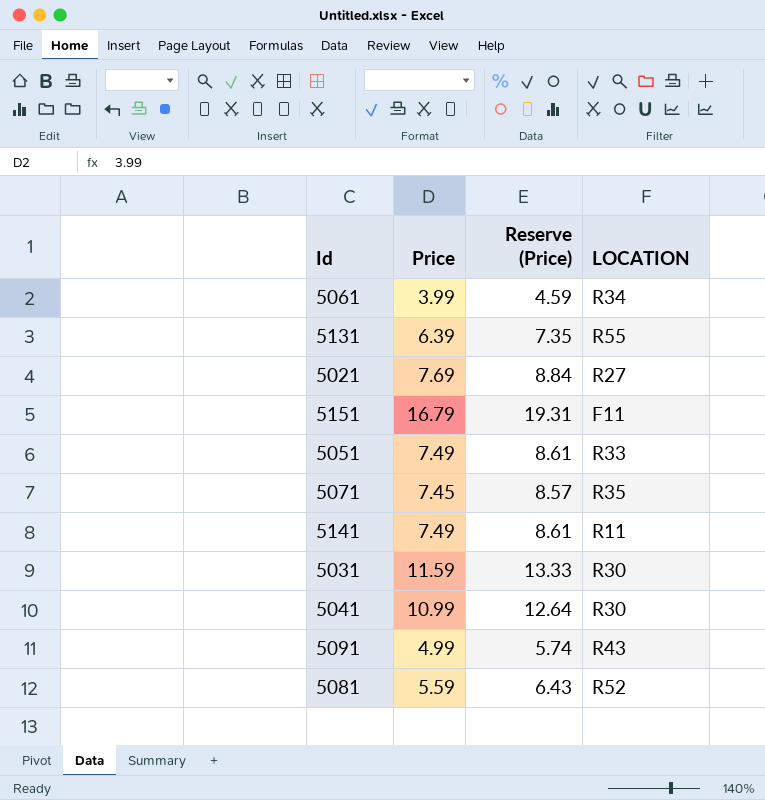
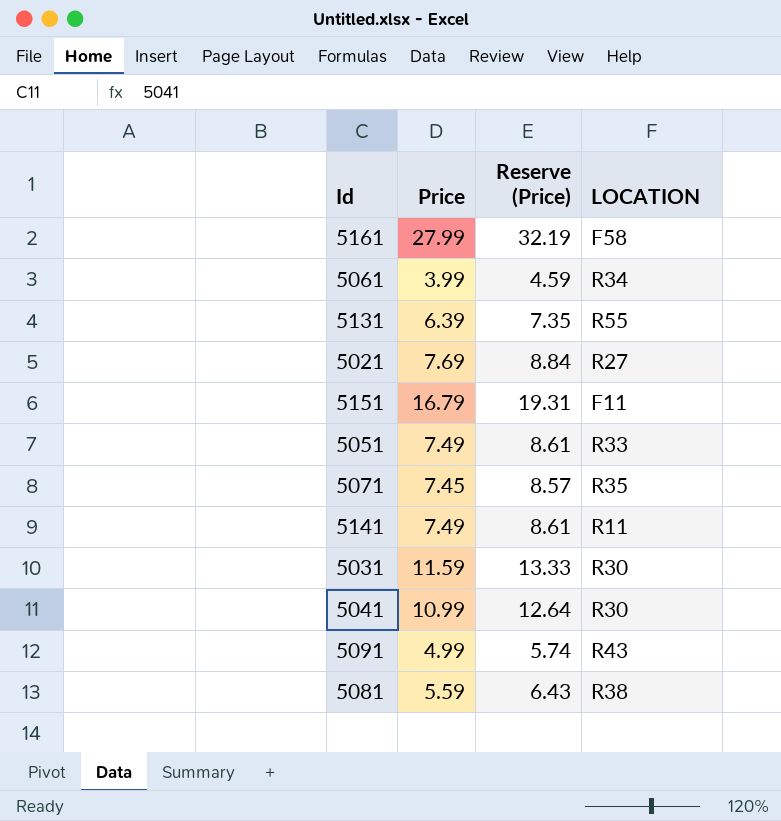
row 5161: none -> 27.99 | 32.19 | F58
5081 | LOCATION: R52 -> R38

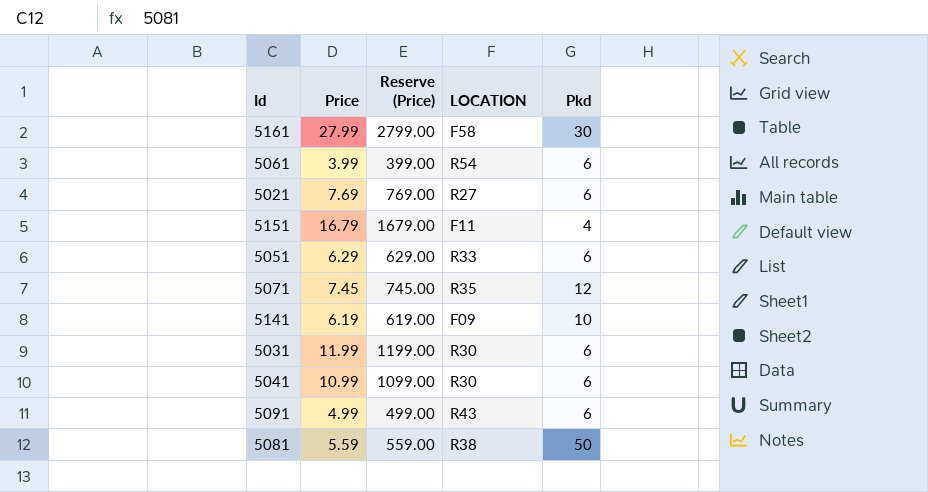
column Reserve (Price) | formula: [Price] * 1.15 -> [Price] * 100
column Pkd | position: none -> 5
row 5131: 6.39 | 7.35 | R55 -> none
5061 | LOCATION: R34 -> R54
5051 | Price: 7.49 -> 6.29
5141 | Price: 7.49 -> 6.19
5141 | LOCATION: R11 -> F09
5031 | Price: 11.59 -> 11.99

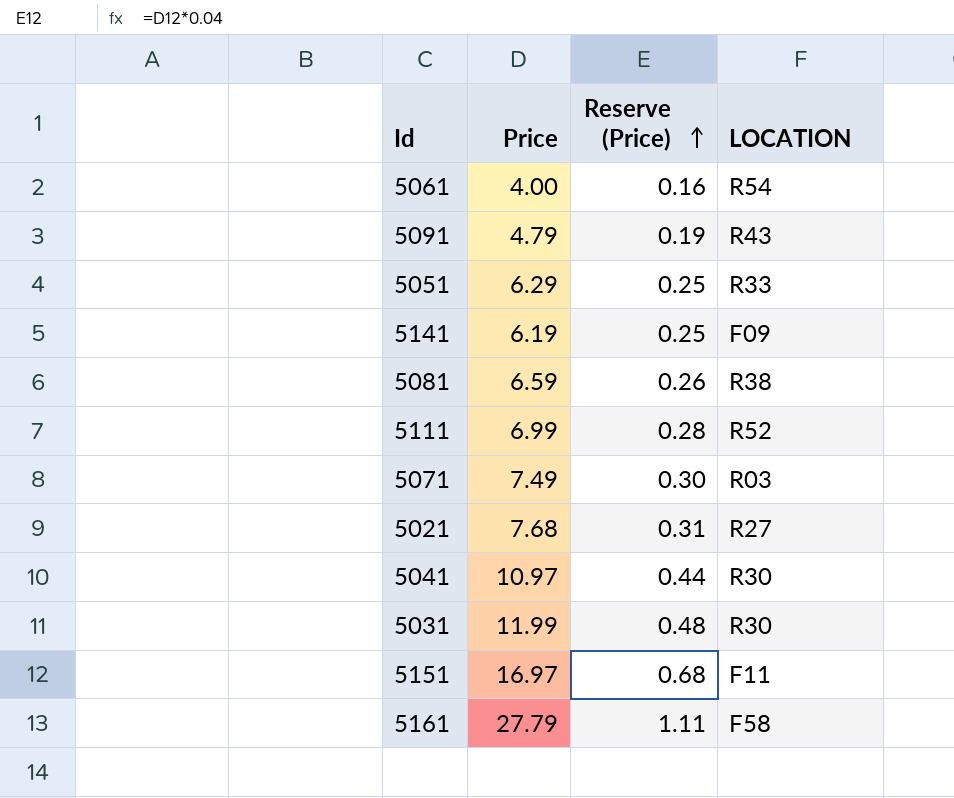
row order: none -> Reserve (Price) ascending
column Pkd | position: 5 -> none
column Reserve (Price) | formula: [Price] * 100 -> [Price] * 0.04
5061 | Price: 3.99 -> 4.00
5091 | Price: 4.99 -> 4.79
5081 | Price: 5.59 -> 6.59
row 5111: none -> 6.99 | 0.28 | R52
5071 | Price: 7.45 -> 7.49
5071 | LOCATION: R35 -> R03
5021 | Price: 7.69 -> 7.68
5041 | Price: 10.99 -> 10.97
5151 | Price: 16.79 -> 16.97
5161 | Price: 27.99 -> 27.79

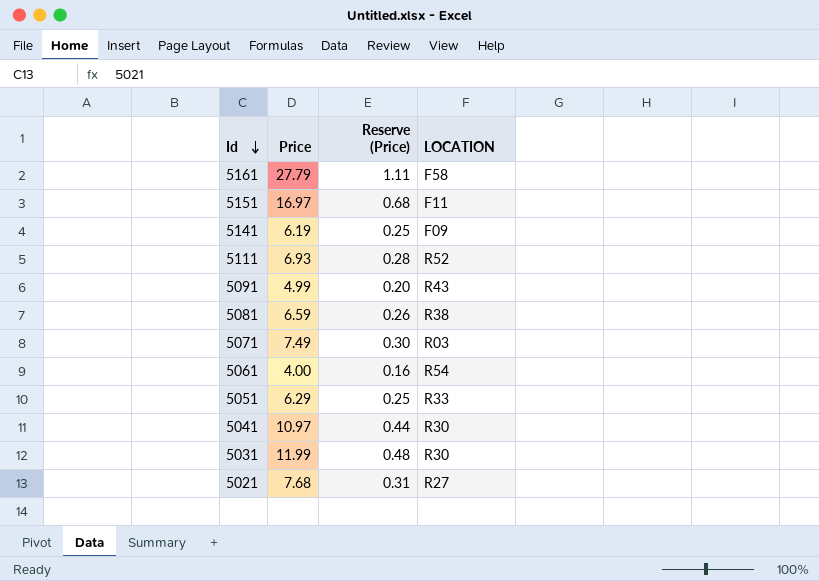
row order: Reserve (Price) ascending -> Id descending
5111 | Price: 6.99 -> 6.93
5091 | Price: 4.79 -> 4.99
5091 | Reserve (Price): 0.19 -> 0.20

